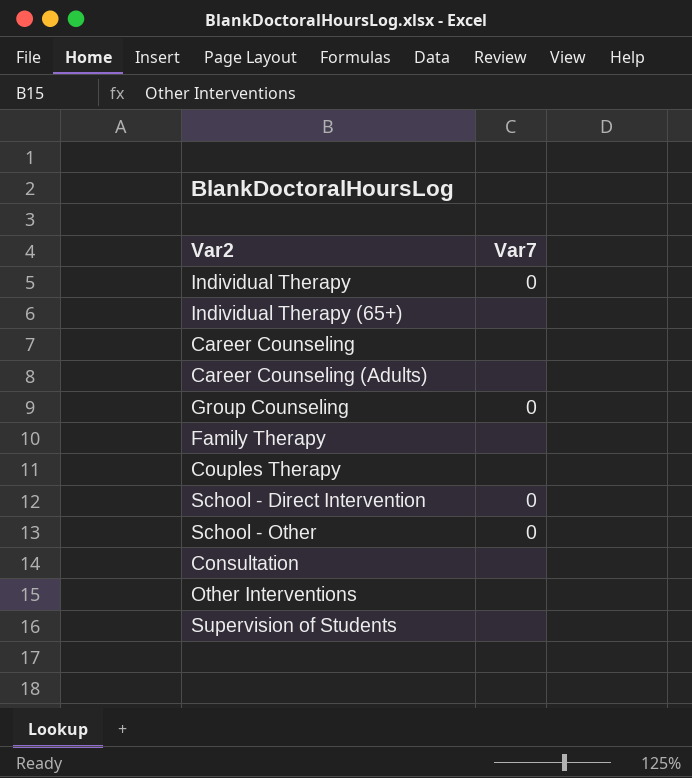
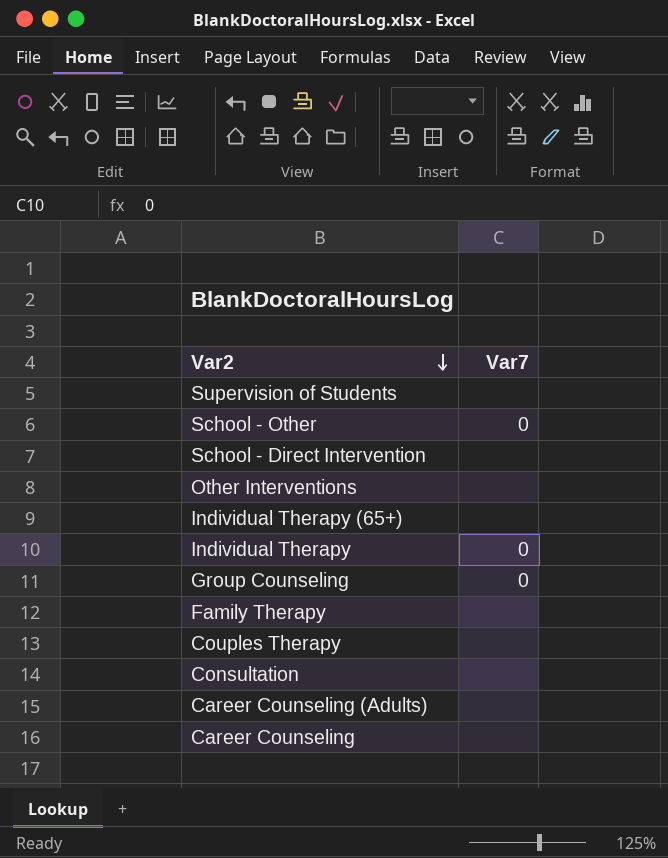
row order: none -> Var2 descending
School - Direct Intervention | Var7: 0 -> none

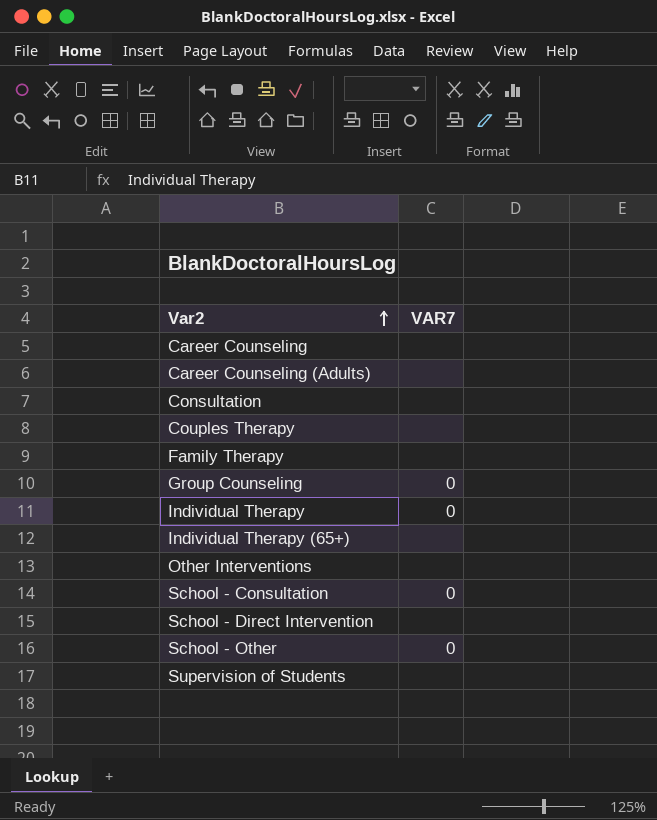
row order: Var2 descending -> Var2 ascending
column name: Var7 -> VAR7
row School - Consultation: none -> 0

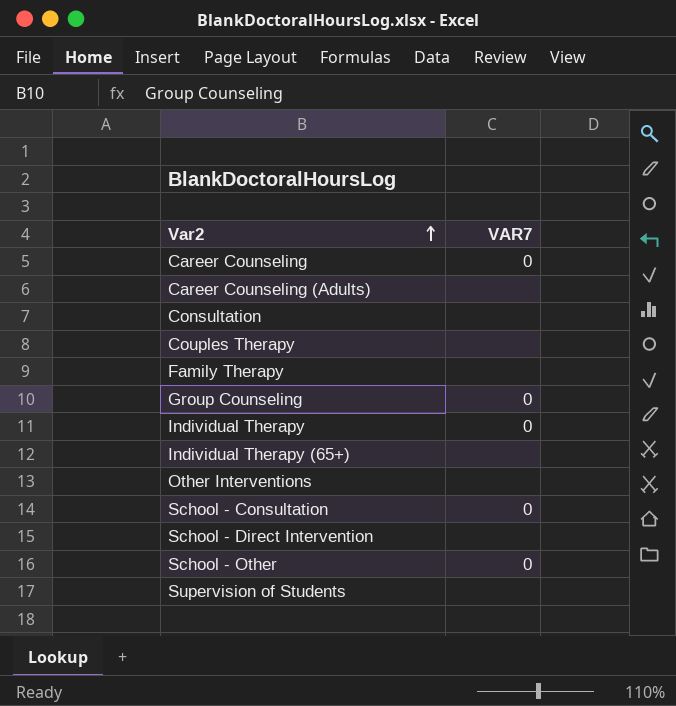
Career Counseling | VAR7: none -> 0

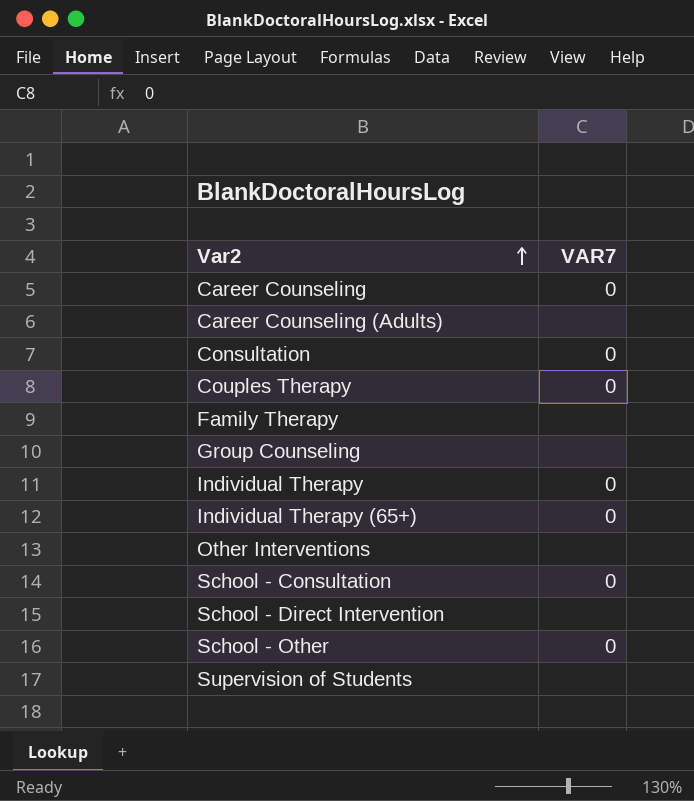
Consultation | VAR7: none -> 0
Couples Therapy | VAR7: none -> 0
Group Counseling | VAR7: 0 -> none
Individual Therapy (65+) | VAR7: none -> 0

